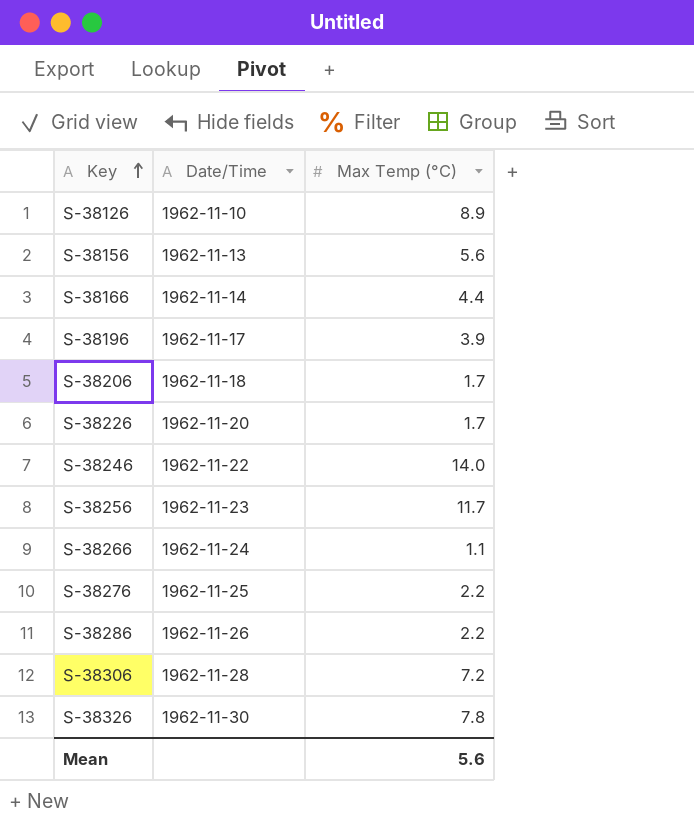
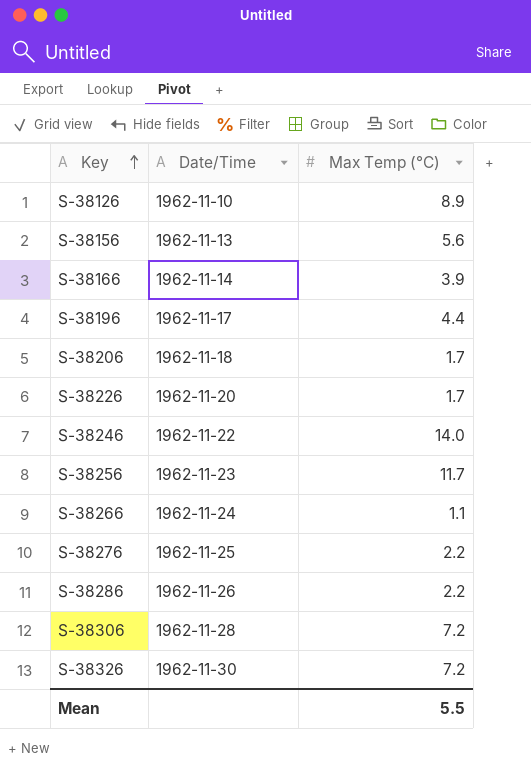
S-38166 | Max Temp (°C): 4.4 -> 3.9
S-38196 | Max Temp (°C): 3.9 -> 4.4
S-38326 | Max Temp (°C): 7.8 -> 7.2
Mean | Max Temp (°C): 5.6 -> 5.5

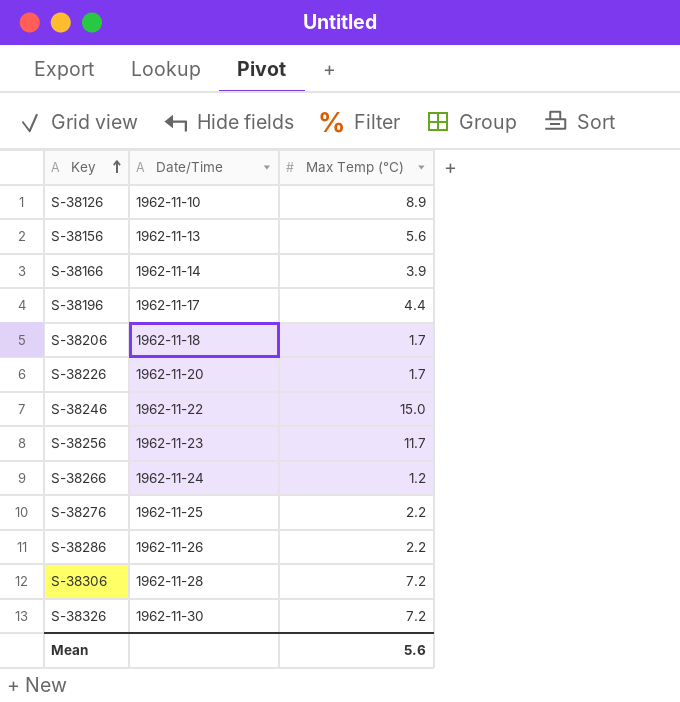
S-38246 | Max Temp (°C): 14.0 -> 15.0
S-38266 | Max Temp (°C): 1.1 -> 1.2
Mean | Max Temp (°C): 5.5 -> 5.6

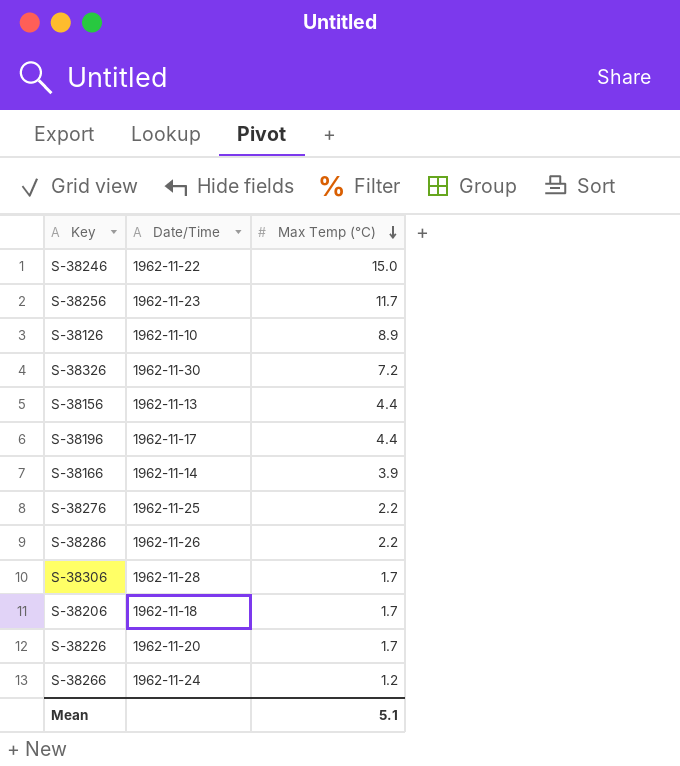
row order: Key ascending -> Max Temp (°C) descending
S-38156 | Max Temp (°C): 5.6 -> 4.4
S-38306 | Max Temp (°C): 7.2 -> 1.7
Mean | Max Temp (°C): 5.6 -> 5.1

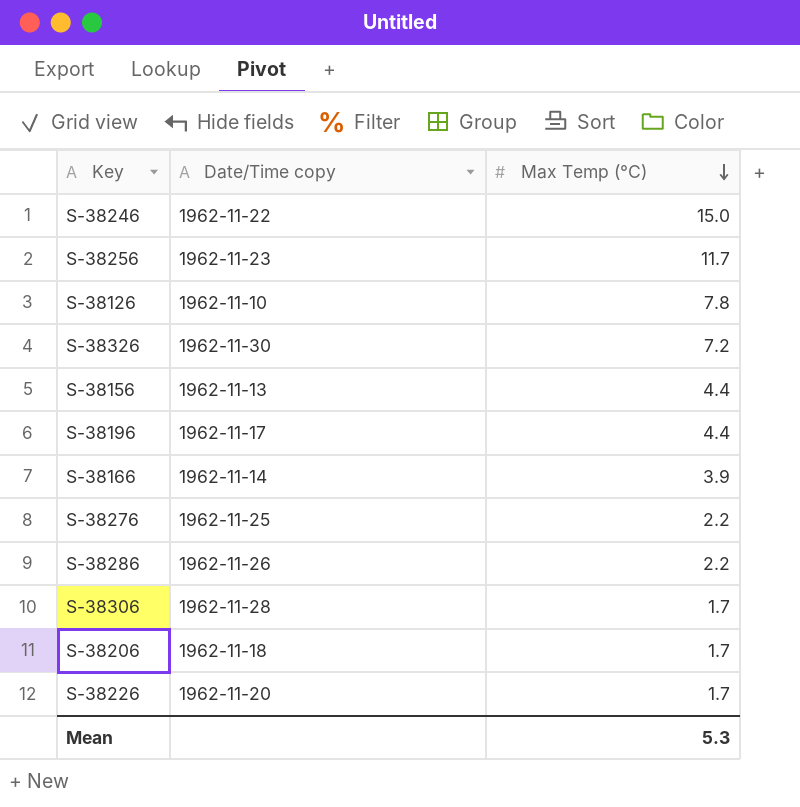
column name: Date/Time -> Date/Time copy
row S-38266: 1962-11-24 | 1.2 -> none
S-38126 | Max Temp (°C): 8.9 -> 7.8
Mean | Max Temp (°C): 5.1 -> 5.3

